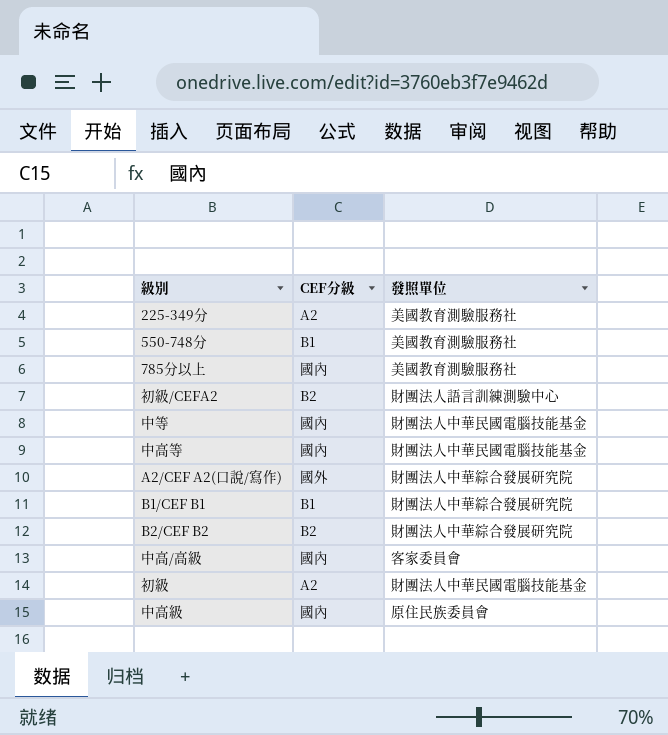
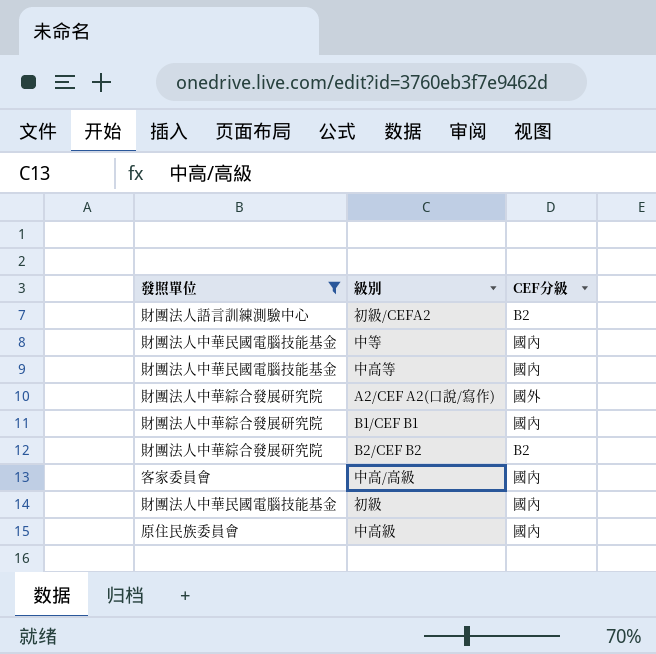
filter: none -> 發照單位 != 美國教育測驗服務社
column 發照單位 | position: 3 -> 1
B1/CEF B1 | CEF分級: B1 -> 國內
初級 | CEF分級: A2 -> 國內

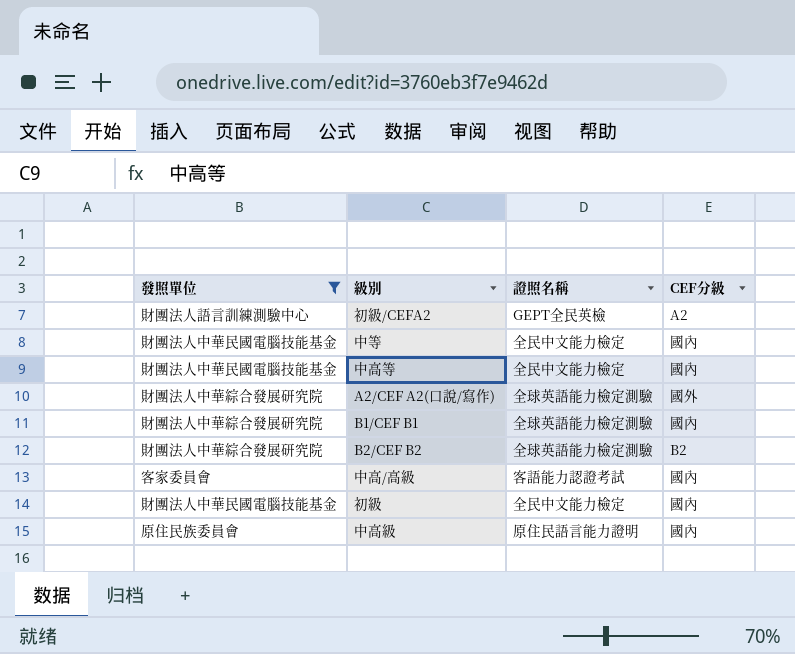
column 證照名稱 | position: none -> 3
初級/CEFA2 | CEF分級: B2 -> A2

